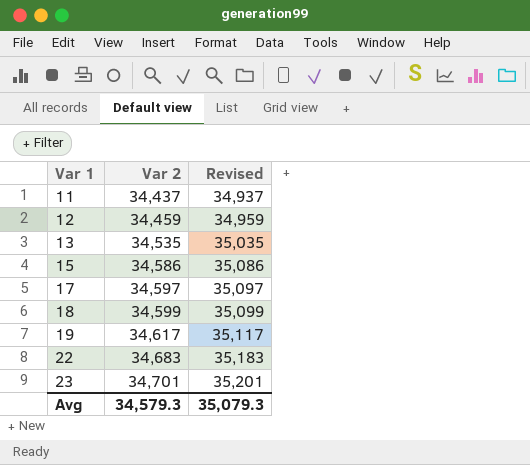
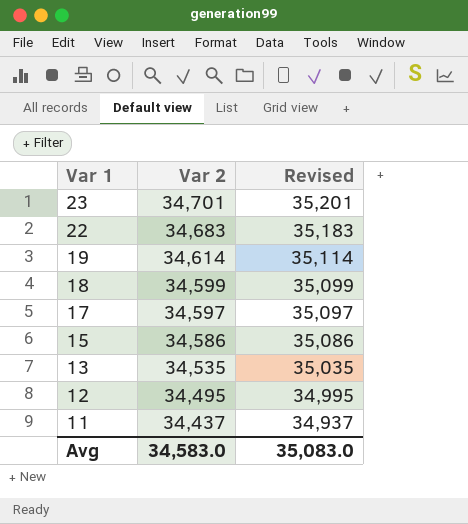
row order: Var 1 ascending -> Var 1 descending
19 | Var 2: 34,617 -> 34,614
19 | Revised: 35,117 -> 35,114
12 | Var 2: 34,459 -> 34,495
12 | Revised: 34,959 -> 34,995
Avg | Var 2: 34,579.3 -> 34,583.0
Avg | Revised: 35,079.3 -> 35,083.0

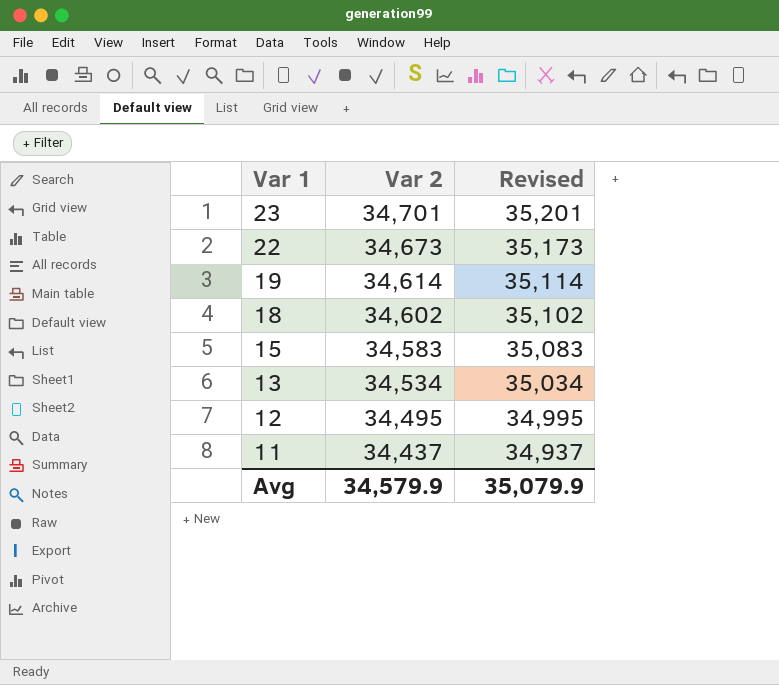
row 17: 34,597 | 35,097 -> none
22 | Var 2: 34,683 -> 34,673
22 | Revised: 35,183 -> 35,173
18 | Var 2: 34,599 -> 34,602
18 | Revised: 35,099 -> 35,102
15 | Var 2: 34,586 -> 34,583
15 | Revised: 35,086 -> 35,083
13 | Var 2: 34,535 -> 34,534
13 | Revised: 35,035 -> 35,034
Avg | Var 2: 34,583.0 -> 34,579.9
Avg | Revised: 35,083.0 -> 35,079.9

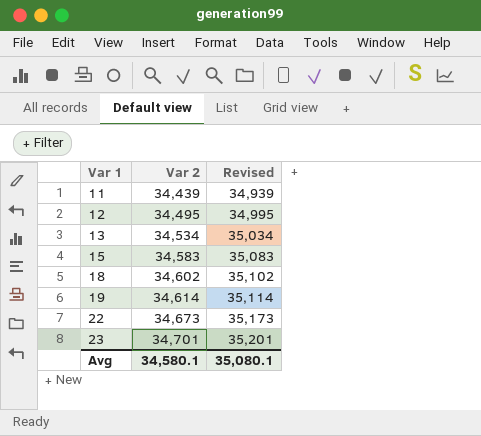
row order: Var 1 descending -> Var 1 ascending
11 | Var 2: 34,437 -> 34,439
11 | Revised: 34,937 -> 34,939
Avg | Var 2: 34,579.9 -> 34,580.1
Avg | Revised: 35,079.9 -> 35,080.1

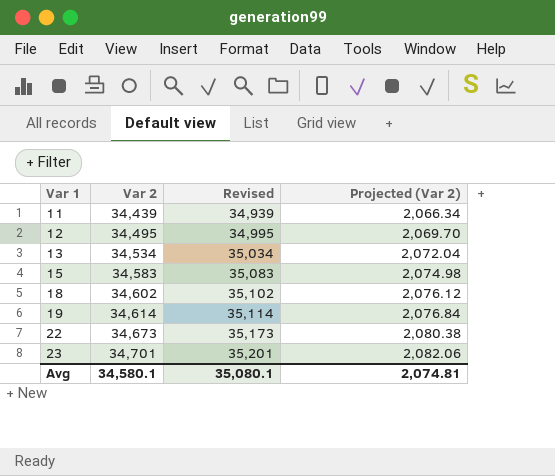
column Projected (Var 2) | formula: none -> [Var 2] * 0.06

